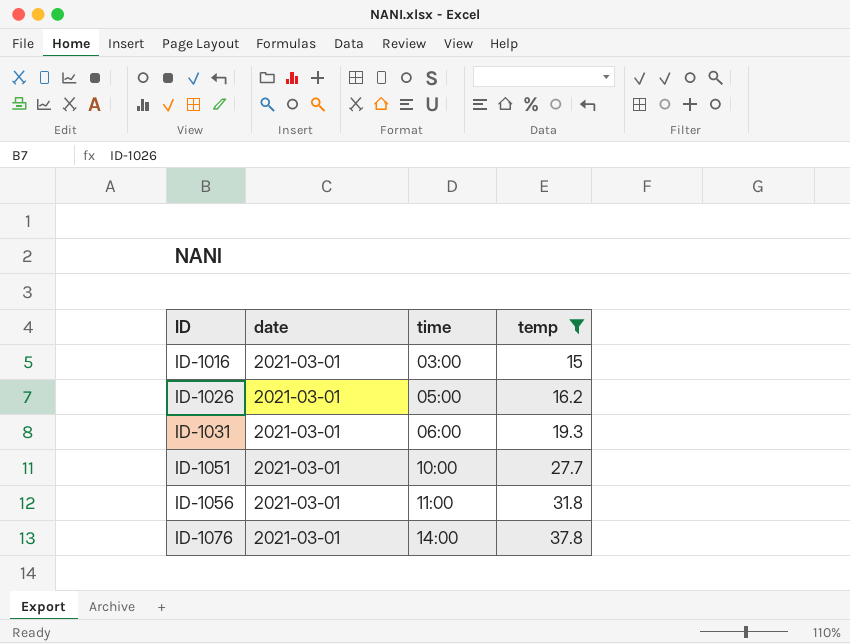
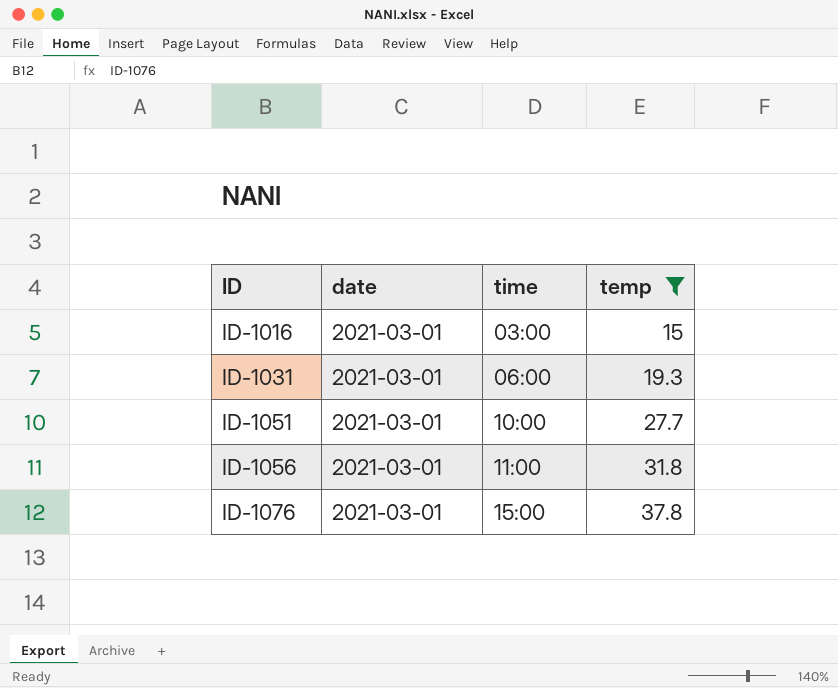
row ID-1026: 2021-03-01 | 05:00 | 16.2 -> none
ID-1076 | time: 14:00 -> 15:00

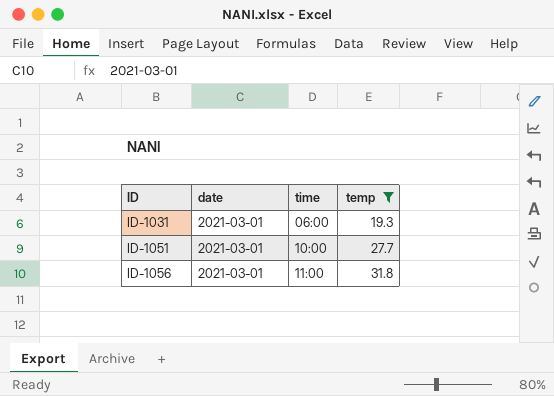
row ID-1016: 2021-03-01 | 03:00 | 15 -> none
row ID-1076: 2021-03-01 | 15:00 | 37.8 -> none

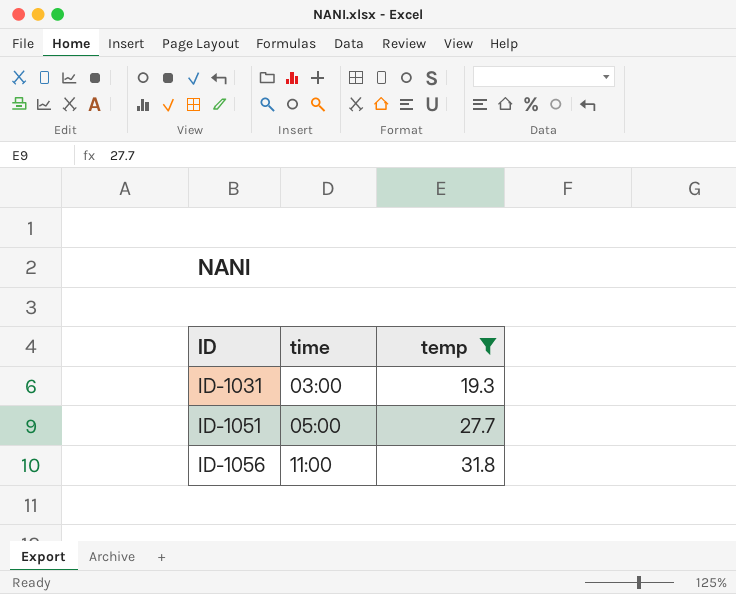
column date | position: 2 -> none
ID-1031 | time: 06:00 -> 03:00
ID-1051 | time: 10:00 -> 05:00

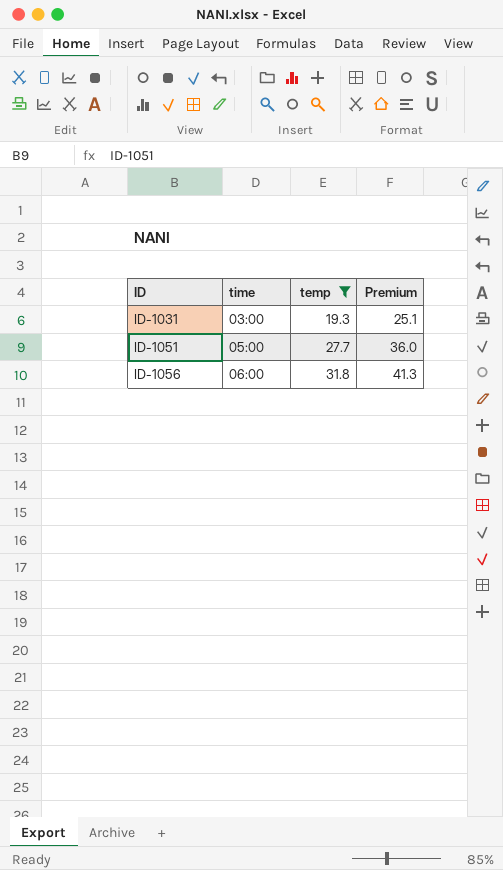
column Premium | formula: none -> [temp] * 1.3
ID-1056 | time: 11:00 -> 06:00

